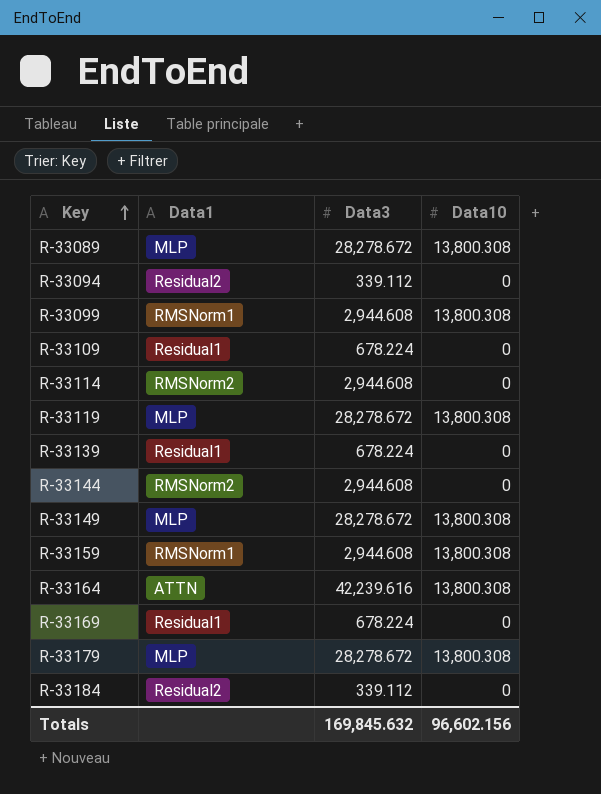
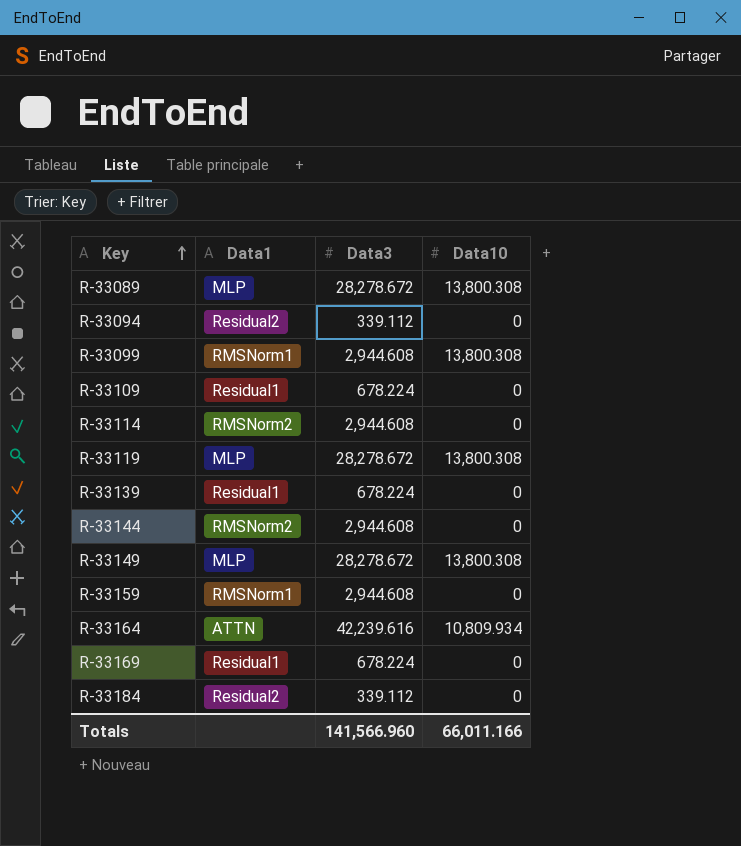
row R-33179: MLP | 28,278.672 | 13,800.308 -> none
R-33159 | Data10: 13,800.308 -> 0
R-33164 | Data10: 13,800.308 -> 10,809.934
Totals | Data3: 169,845.632 -> 141,566.960
Totals | Data10: 96,602.156 -> 66,011.166

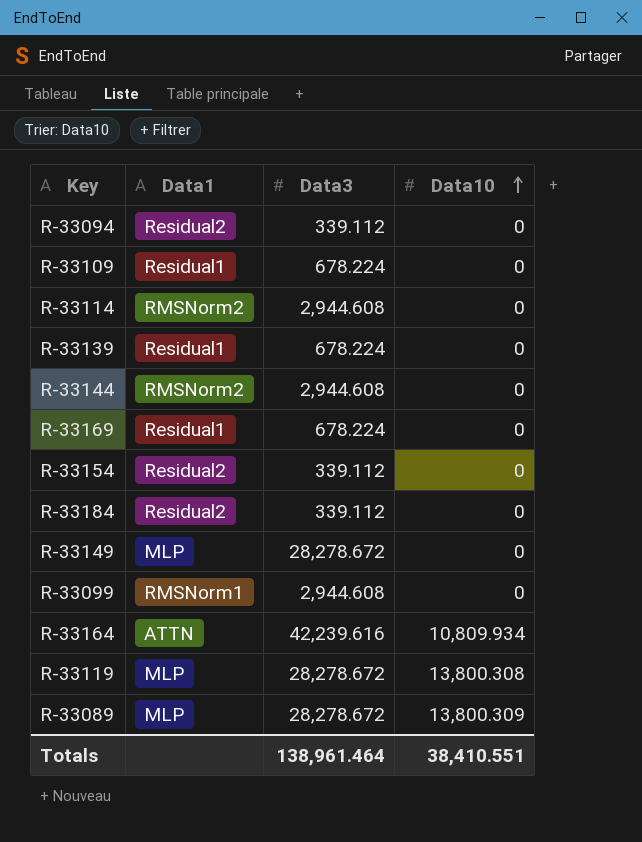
row order: Key ascending -> Data10 ascending
row R-33159: RMSNorm1 | 2,944.608 | 0 -> none
row R-33154: none -> Residual2 | 339.112 | 0
R-33149 | Data10: 13,800.308 -> 0
R-33099 | Data10: 13,800.308 -> 0
R-33089 | Data10: 13,800.308 -> 13,800.309
Totals | Data3: 141,566.960 -> 138,961.464
Totals | Data10: 66,011.166 -> 38,410.551

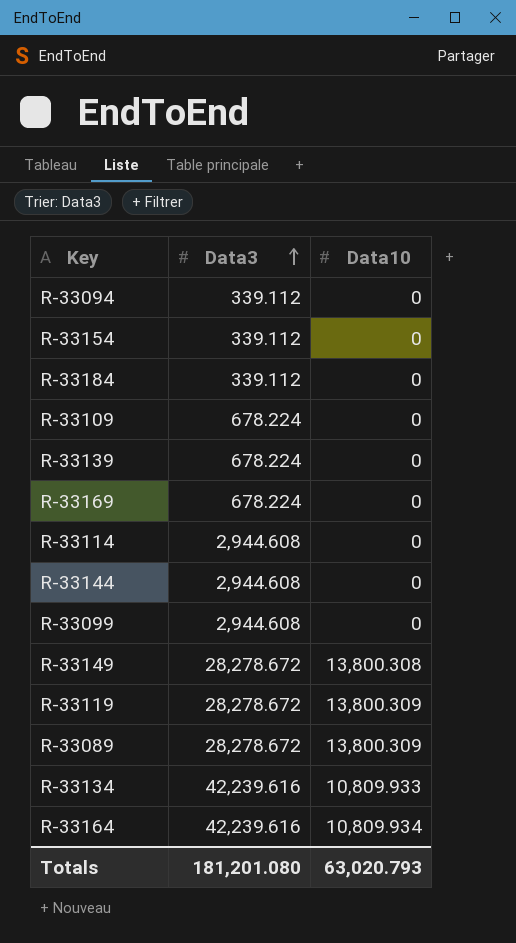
row order: Data10 ascending -> Data3 ascending
column Data1 | position: 2 -> none
R-33149 | Data10: 0 -> 13,800.308
R-33119 | Data10: 13,800.308 -> 13,800.309
row R-33134: none -> 42,239.616 | 10,809.933
Totals | Data3: 138,961.464 -> 181,201.080
Totals | Data10: 38,410.551 -> 63,020.793

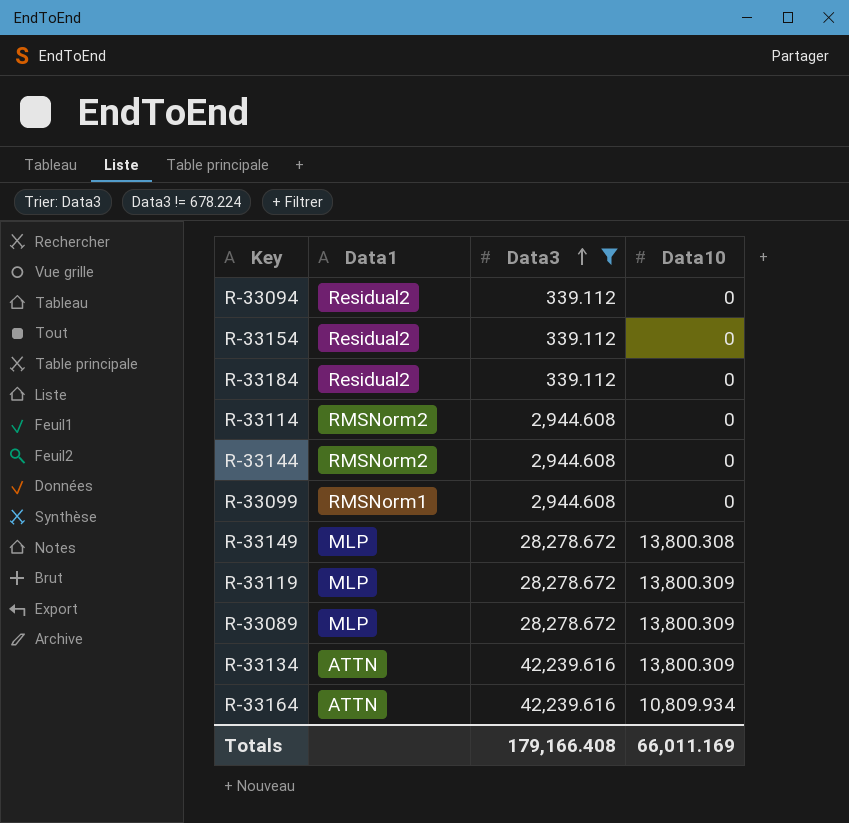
filter: none -> Data3 != 678.224
column Data1 | position: none -> 2
R-33134 | Data10: 10,809.933 -> 13,800.309
Totals | Data3: 181,201.080 -> 179,166.408
Totals | Data10: 63,020.793 -> 66,011.169

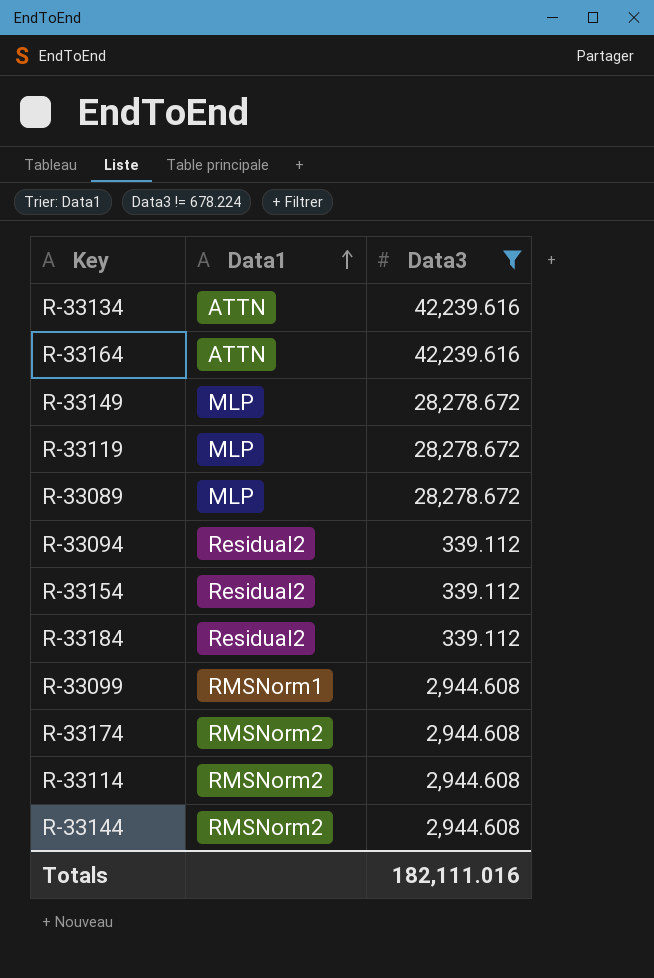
row order: Data3 ascending -> Data1 ascending
column Data10 | position: 4 -> none
row R-33174: none -> RMSNorm2 | 2,944.608
Totals | Data3: 179,166.408 -> 182,111.016

